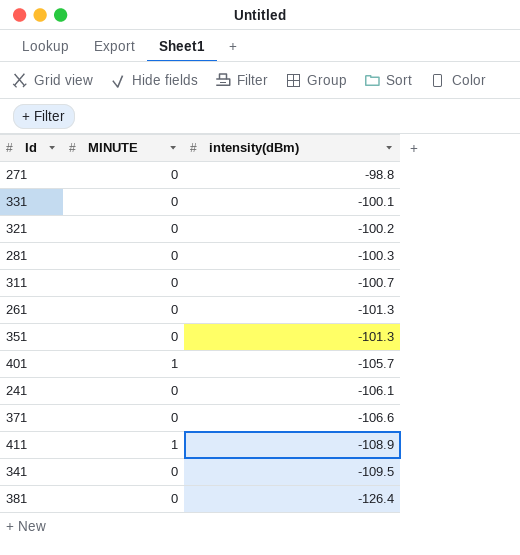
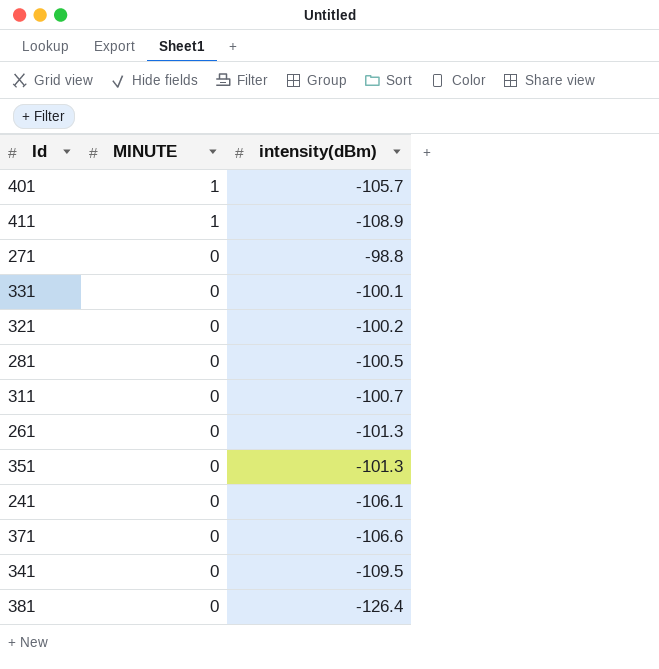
row order: intensity(dBm) descending -> MINUTE descending
281 | intensity(dBm): -100.3 -> -100.5

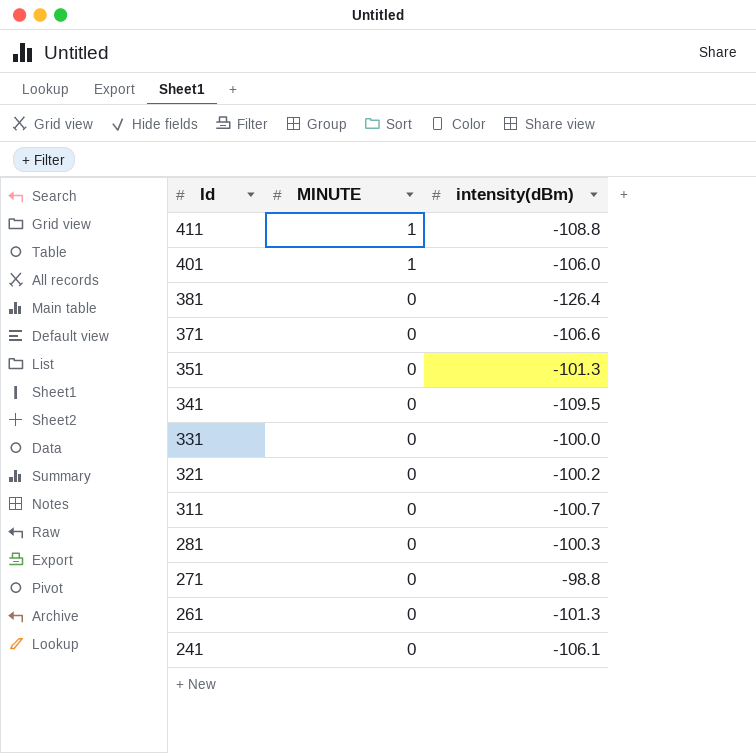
row order: MINUTE descending -> Id descending
411 | intensity(dBm): -108.9 -> -108.8
401 | intensity(dBm): -105.7 -> -106.0
331 | intensity(dBm): -100.1 -> -100.0
281 | intensity(dBm): -100.5 -> -100.3

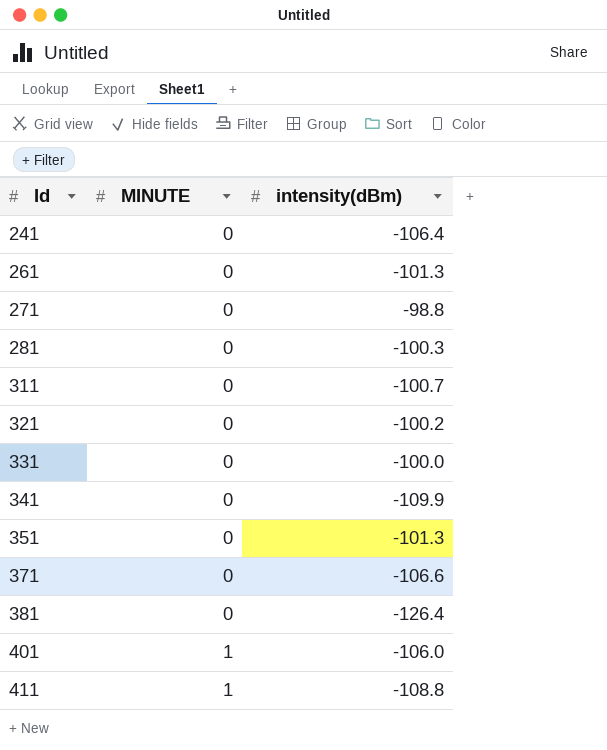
row order: Id descending -> Id ascending
241 | intensity(dBm): -106.1 -> -106.4
341 | intensity(dBm): -109.5 -> -109.9

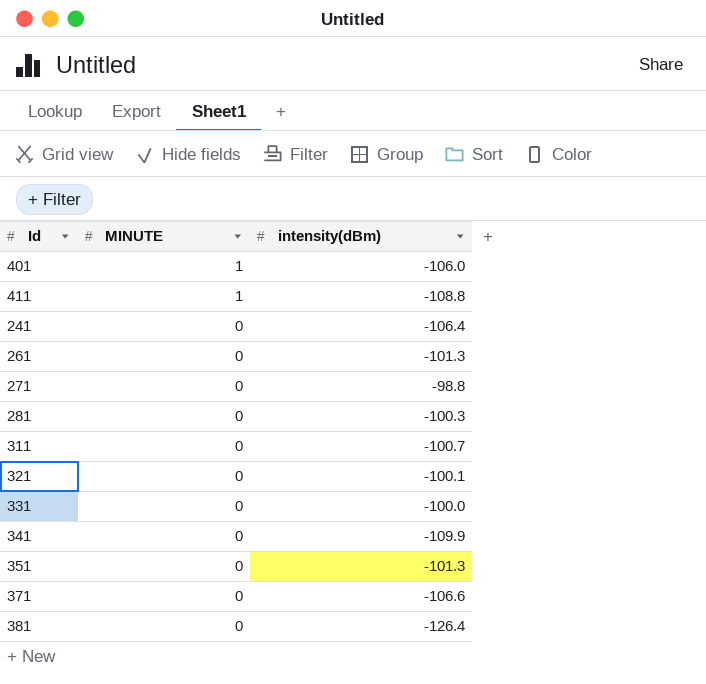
row order: Id ascending -> MINUTE descending
321 | intensity(dBm): -100.2 -> -100.1

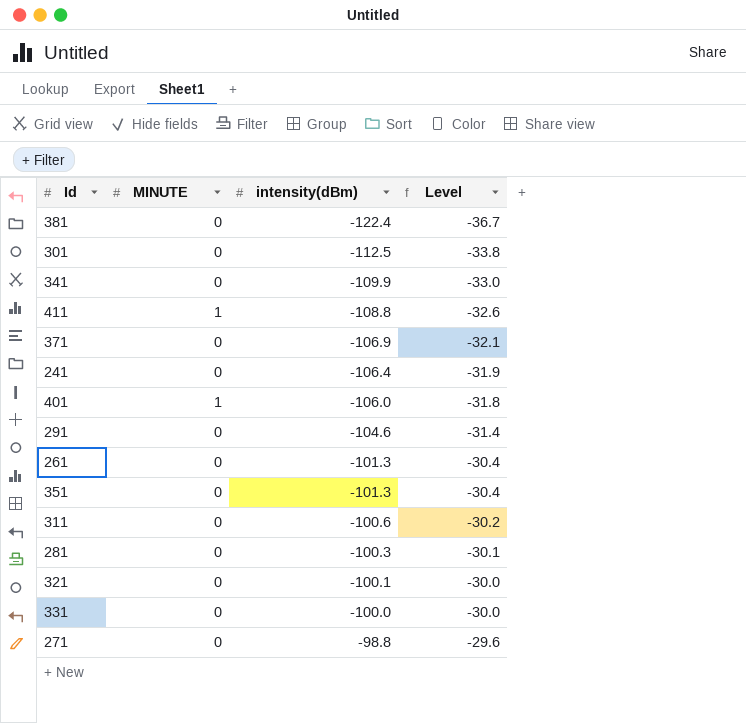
row order: MINUTE descending -> intensity(dBm) ascending
column Level | formula: none -> [intensity(dBm)] * 0.3
381 | intensity(dBm): -126.4 -> -122.4
row 301: none -> 0 | -112.5 | -33.8
371 | intensity(dBm): -106.6 -> -106.9
row 291: none -> 0 | -104.6 | -31.4
311 | intensity(dBm): -100.7 -> -100.6

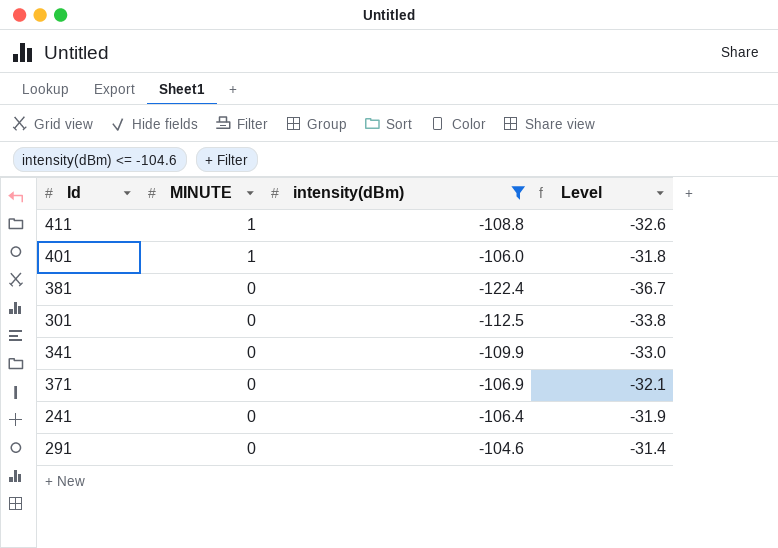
filter: none -> intensity(dBm) <= -104.6
row order: intensity(dBm) ascending -> MINUTE descending

